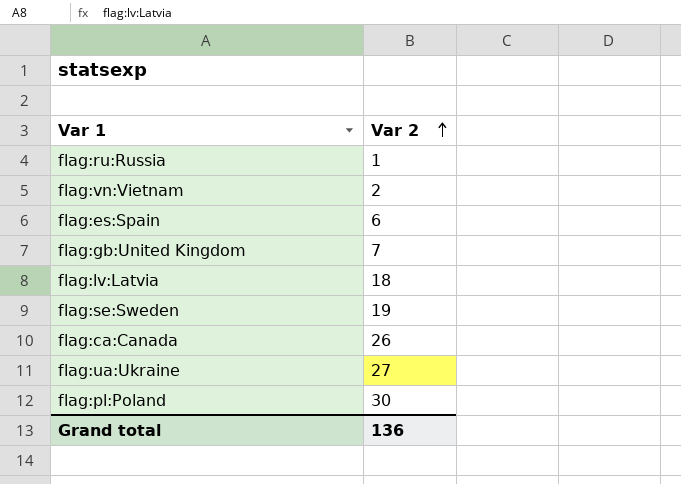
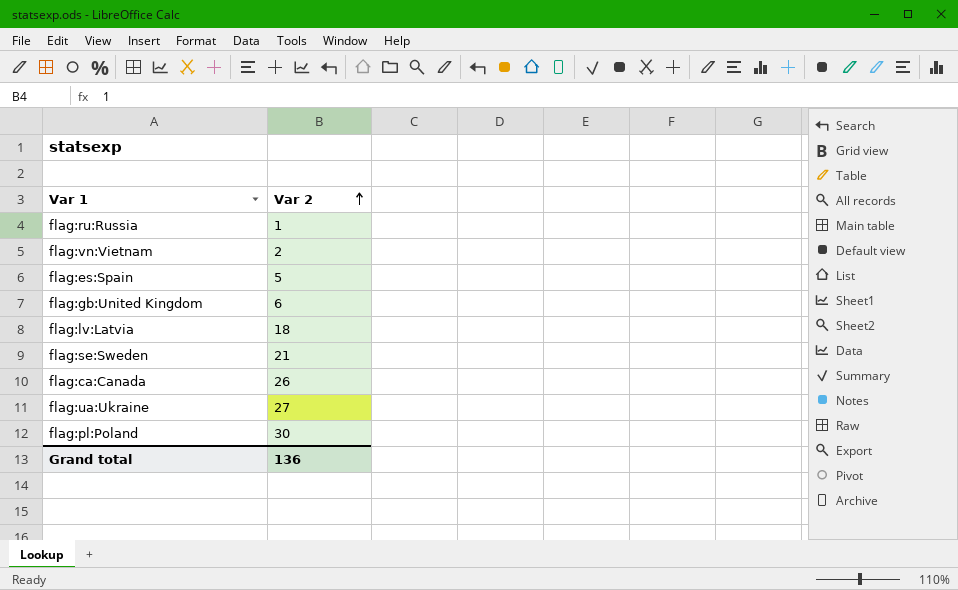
flag:es:Spain | Var 2: 6 -> 5
flag:gb:United Kingdom | Var 2: 7 -> 6
flag:se:Sweden | Var 2: 19 -> 21

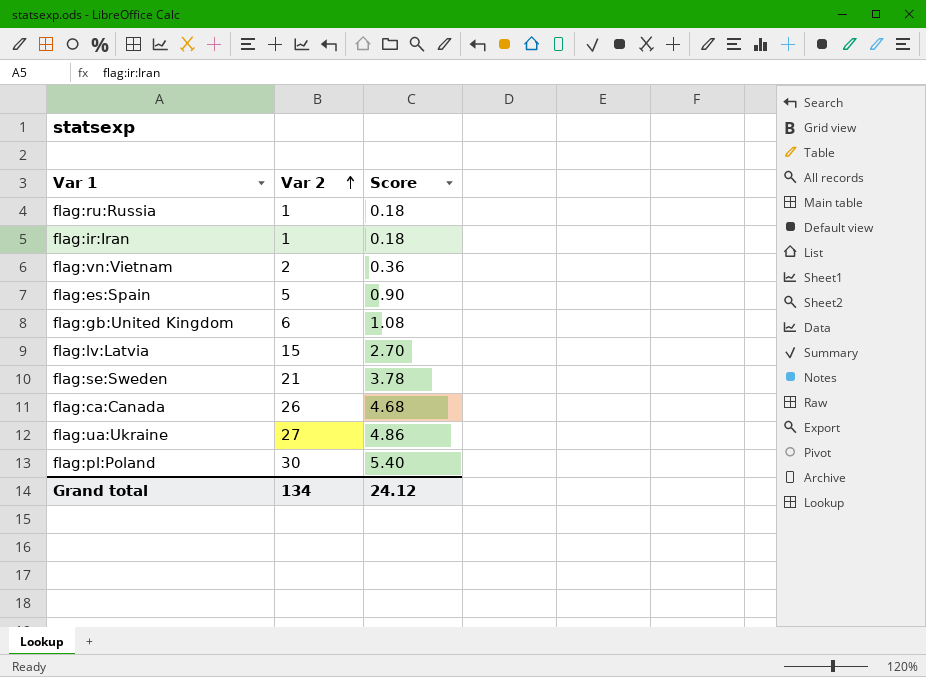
column Score | formula: none -> [Var 2] * 0.18
row flag:ir:Iran: none -> 1 | 0.18
flag:lv:Latvia | Var 2: 18 -> 15
Grand total | Var 2: 136 -> 134

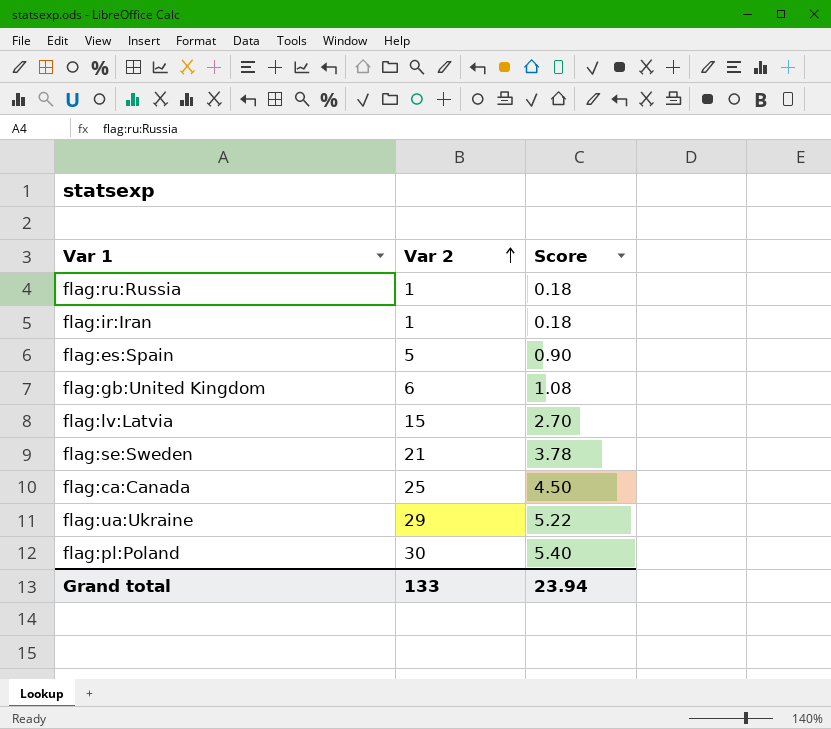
row flag:vn:Vietnam: 2 | 0.36 -> none
flag:ca:Canada | Var 2: 26 -> 25
flag:ca:Canada | Score: 4.68 -> 4.50
flag:ua:Ukraine | Var 2: 27 -> 29
flag:ua:Ukraine | Score: 4.86 -> 5.22
Grand total | Var 2: 134 -> 133
Grand total | Score: 24.12 -> 23.94

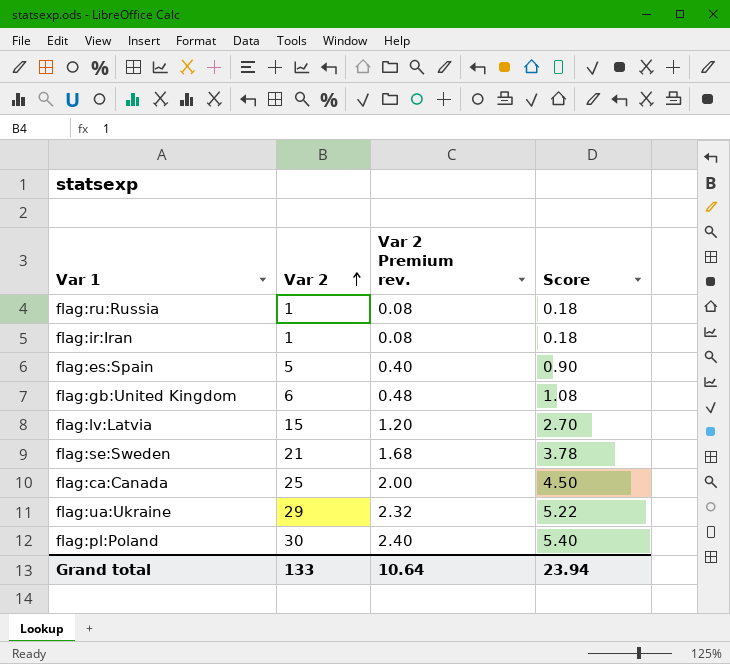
column Var 2 Premium rev. | formula: none -> [Var 2] * 0.08

